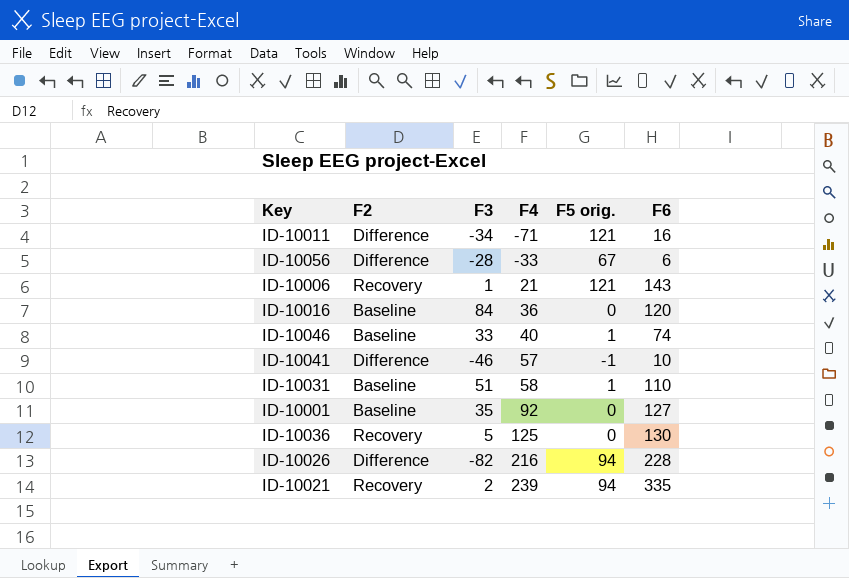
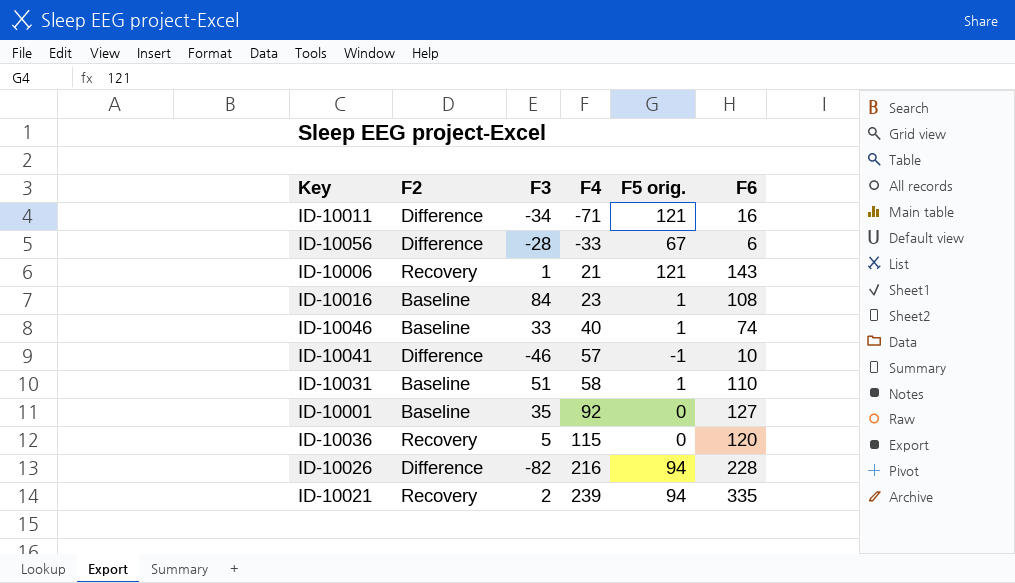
ID-10016 | F4: 36 -> 23
ID-10016 | F5 orig.: 0 -> 1
ID-10016 | F6: 120 -> 108
ID-10036 | F4: 125 -> 115
ID-10036 | F6: 130 -> 120

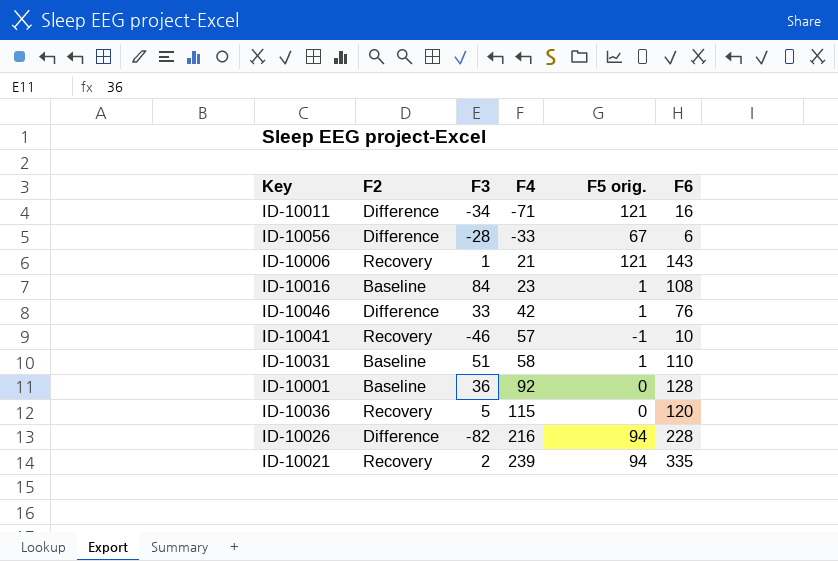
ID-10046 | F2: Baseline -> Difference
ID-10046 | F4: 40 -> 42
ID-10046 | F6: 74 -> 76
ID-10041 | F2: Difference -> Recovery
ID-10001 | F3: 35 -> 36
ID-10001 | F6: 127 -> 128

